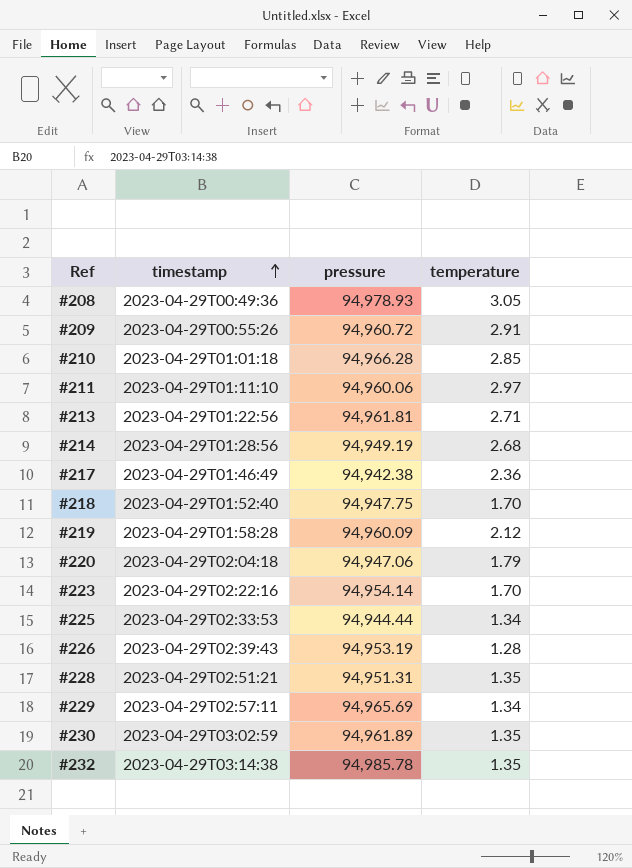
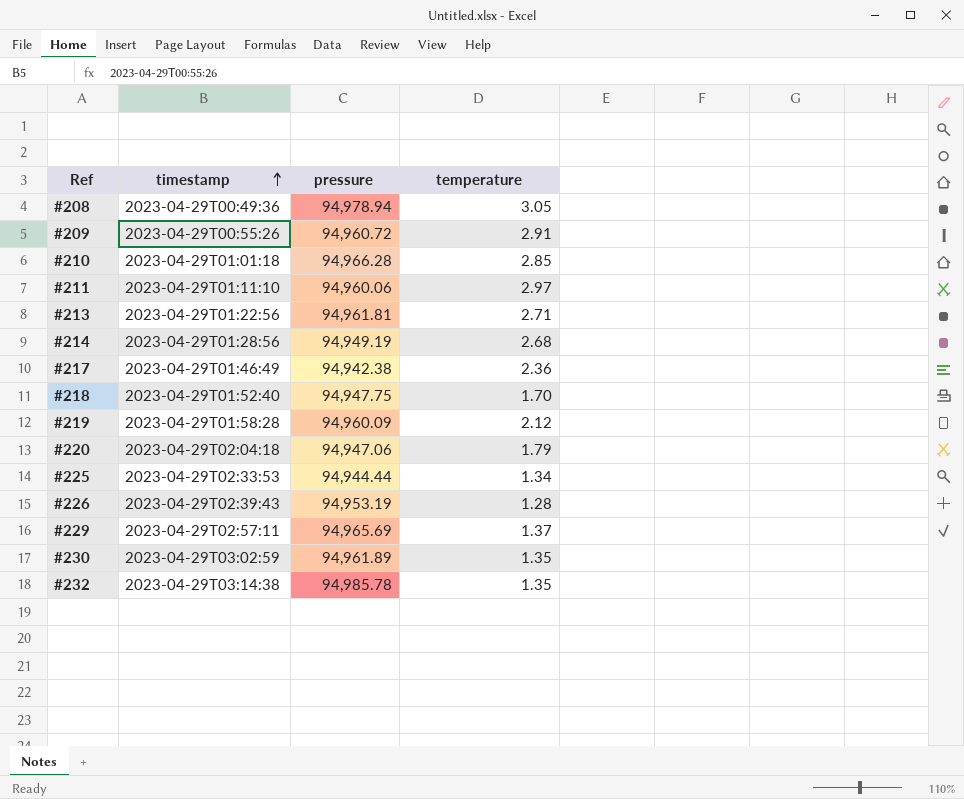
row #223: 2023-04-29T02:22:16 | 94,954.14 | 1.70 -> none
row #228: 2023-04-29T02:51:21 | 94,951.31 | 1.35 -> none
#208 | pressure: 94,978.93 -> 94,978.94
#229 | temperature: 1.34 -> 1.37

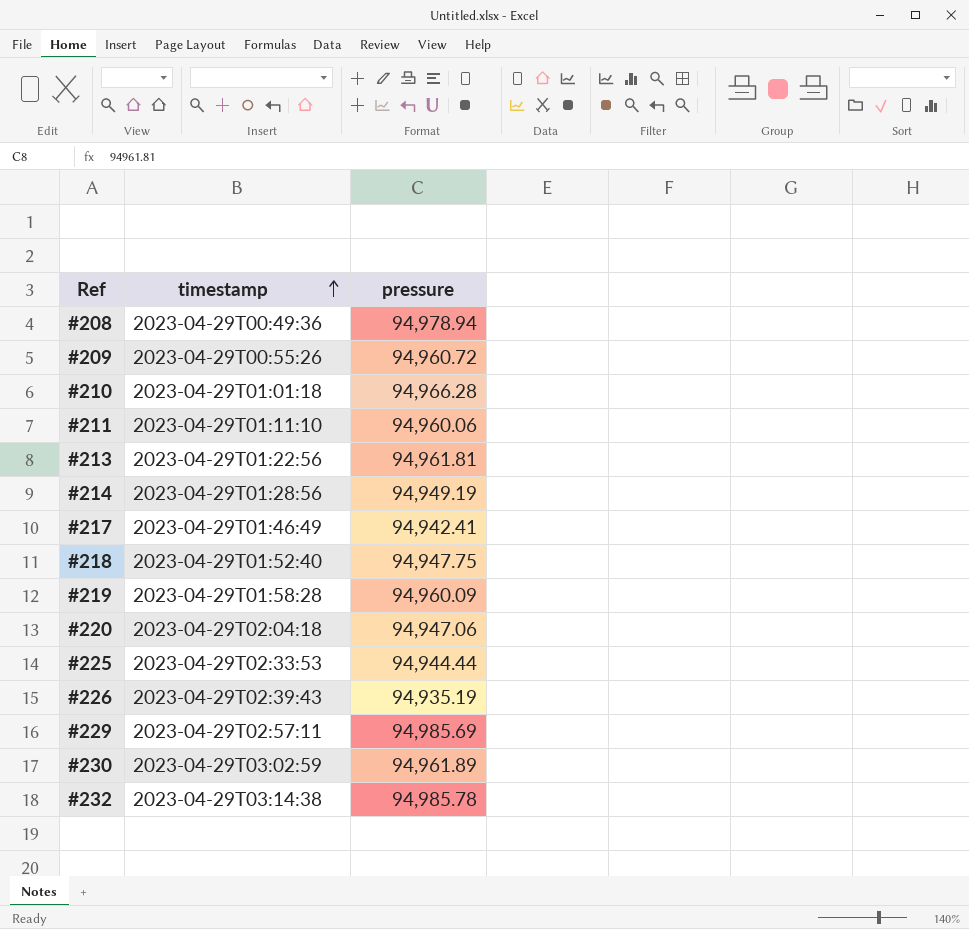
column temperature | position: 4 -> none
#217 | pressure: 94,942.38 -> 94,942.41
#226 | pressure: 94,953.19 -> 94,935.19
#229 | pressure: 94,965.69 -> 94,985.69

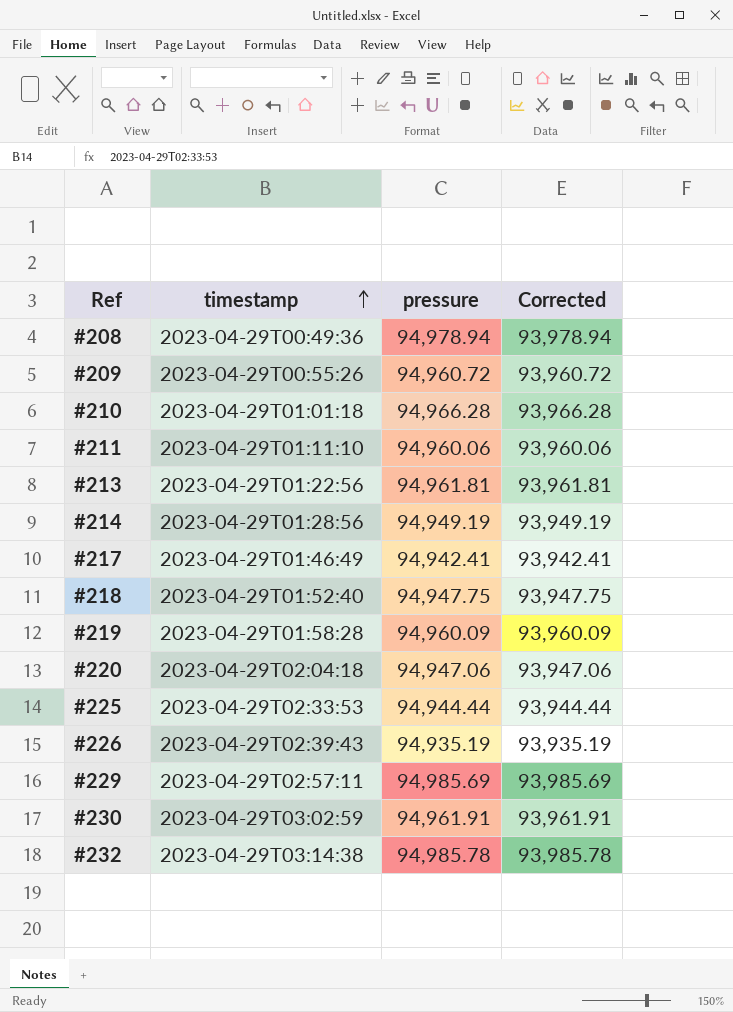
column Corrected | formula: none -> [pressure] - 1000
#230 | pressure: 94,961.89 -> 94,961.91

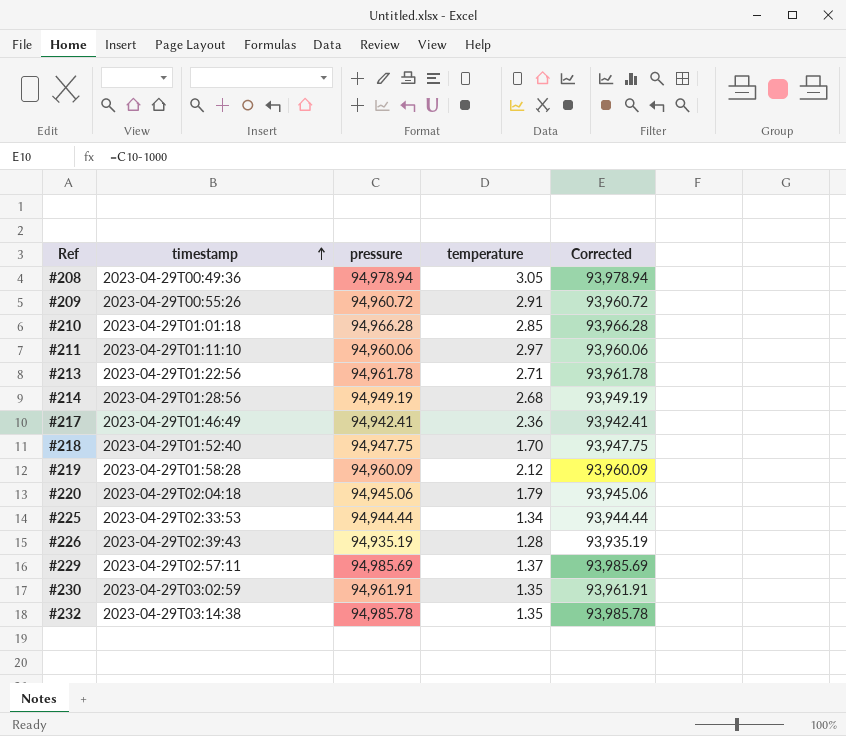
column temperature | position: none -> 4
#213 | pressure: 94,961.81 -> 94,961.78
#213 | Corrected: 93,961.81 -> 93,961.78
#220 | pressure: 94,947.06 -> 94,945.06
#220 | Corrected: 93,947.06 -> 93,945.06

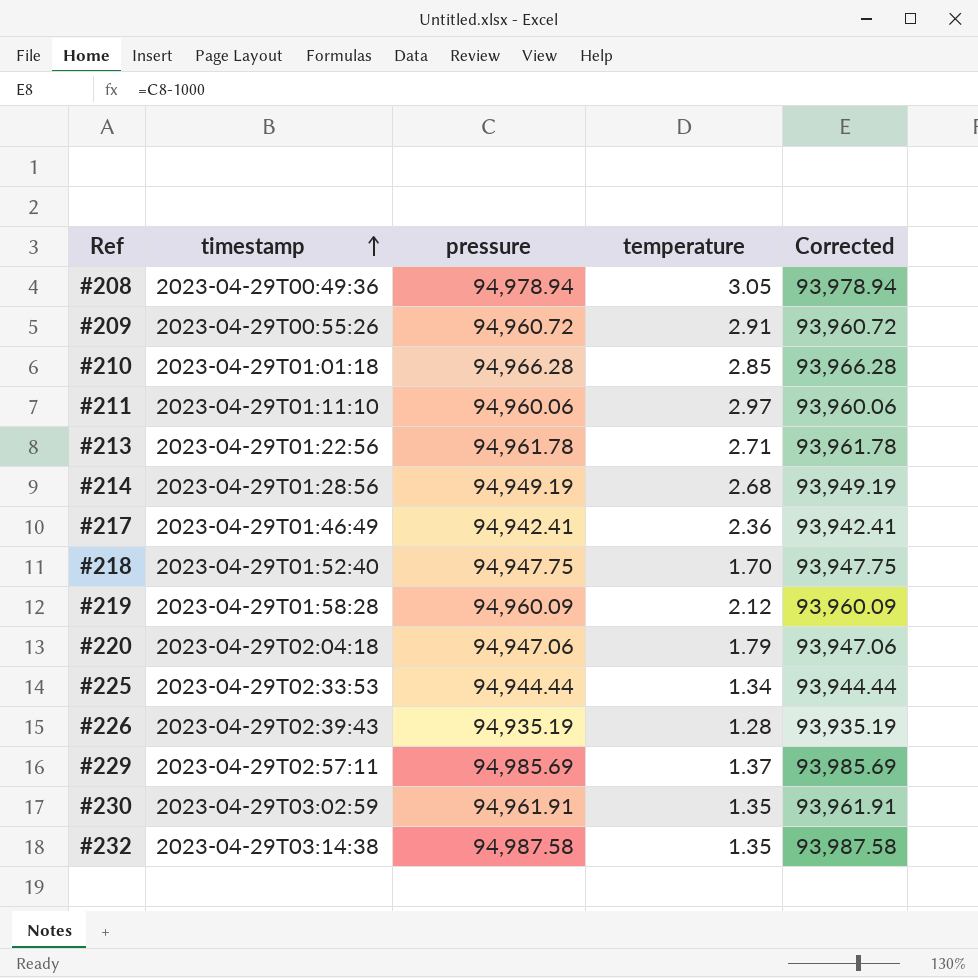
#220 | pressure: 94,945.06 -> 94,947.06
#220 | Corrected: 93,945.06 -> 93,947.06
#232 | pressure: 94,985.78 -> 94,987.58
#232 | Corrected: 93,985.78 -> 93,987.58

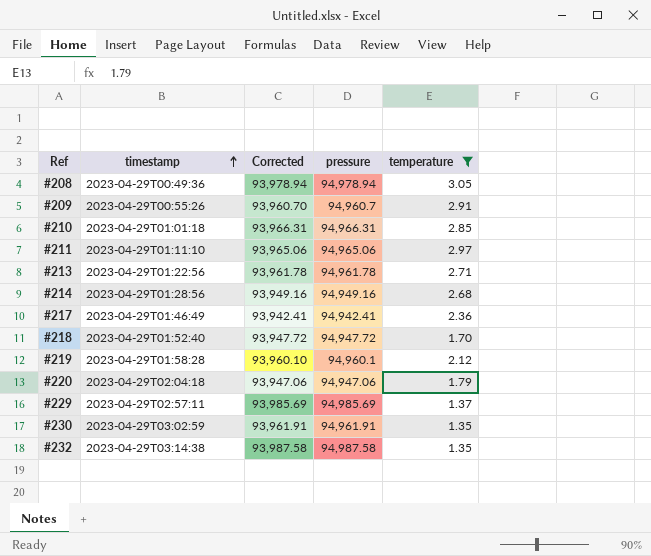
filter: none -> temperature >= 1.35
column Corrected | position: 5 -> 3
#209 | Corrected: 93,960.72 -> 93,960.70
#209 | pressure: 94,960.72 -> 94,960.7
#210 | Corrected: 93,966.28 -> 93,966.31
#210 | pressure: 94,966.28 -> 94,966.31
#211 | Corrected: 93,960.06 -> 93,965.06
#211 | pressure: 94,960.06 -> 94,965.06
#214 | Corrected: 93,949.19 -> 93,949.16
#214 | pressure: 94,949.19 -> 94,949.16
#218 | Corrected: 93,947.75 -> 93,947.72
#218 | pressure: 94,947.75 -> 94,947.72
#219 | Corrected: 93,960.09 -> 93,960.10
#219 | pressure: 94,960.09 -> 94,960.1

